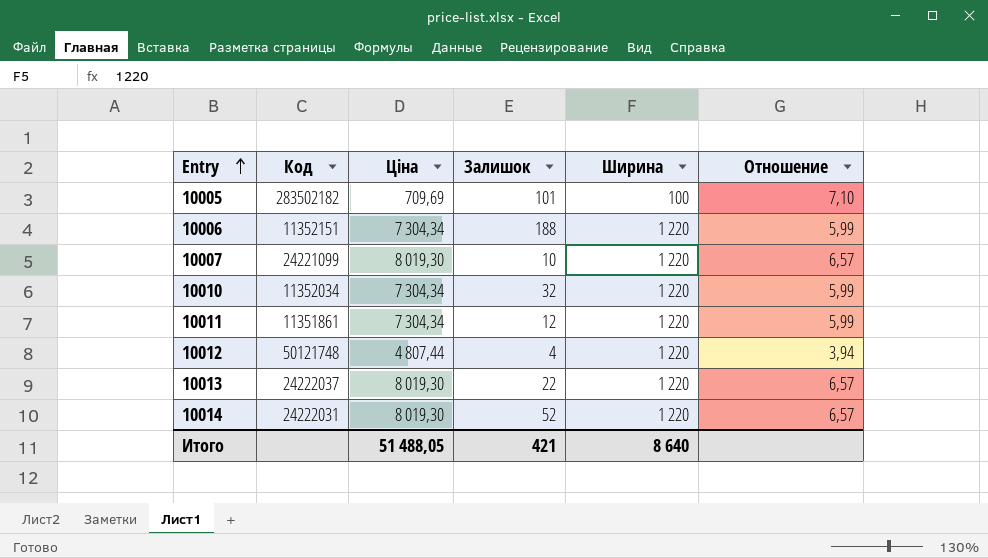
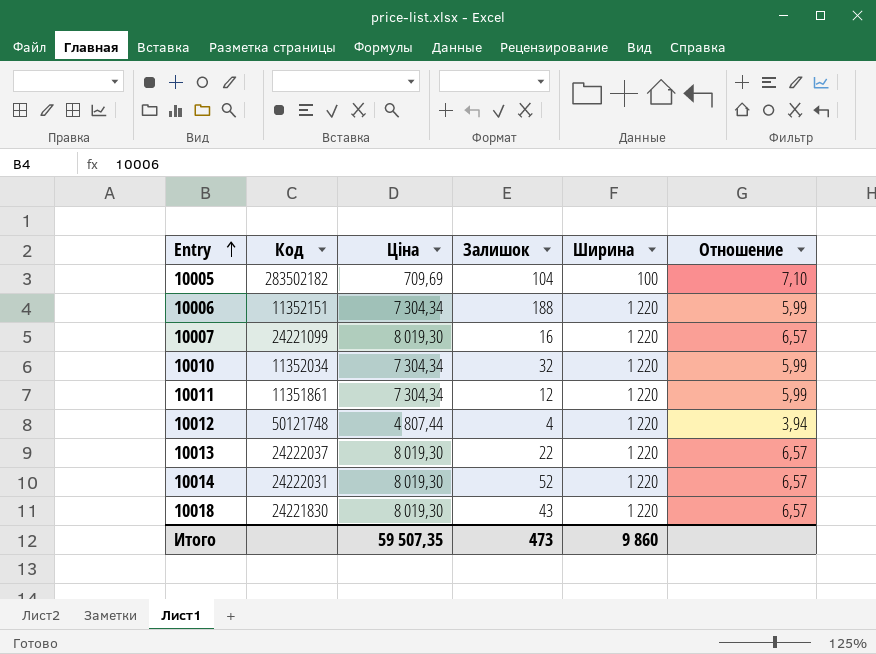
10005 | Залишок: 101 -> 104
10007 | Залишок: 10 -> 16
row 10018: none -> 24221830 | 8 019,30 | 43 | 1 220 | 6,57
Итого | Ціна: 51 488,05 -> 59 507,35
Итого | Залишок: 421 -> 473
Итого | Ширина: 8 640 -> 9 860

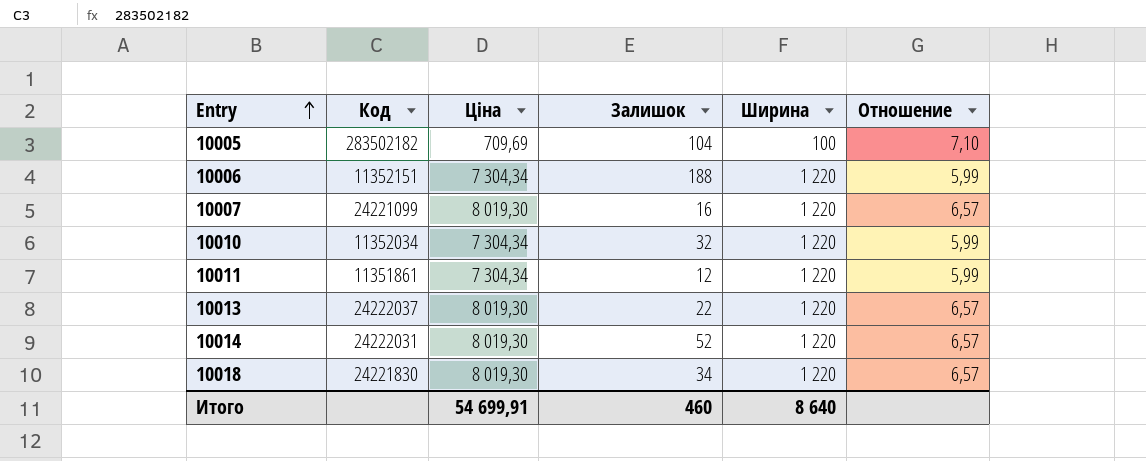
row 10012: 50121748 | 4 807,44 | 4 | 1 220 | 3,94 -> none
10018 | Залишок: 43 -> 34
Итого | Ціна: 59 507,35 -> 54 699,91
Итого | Залишок: 473 -> 460
Итого | Ширина: 9 860 -> 8 640

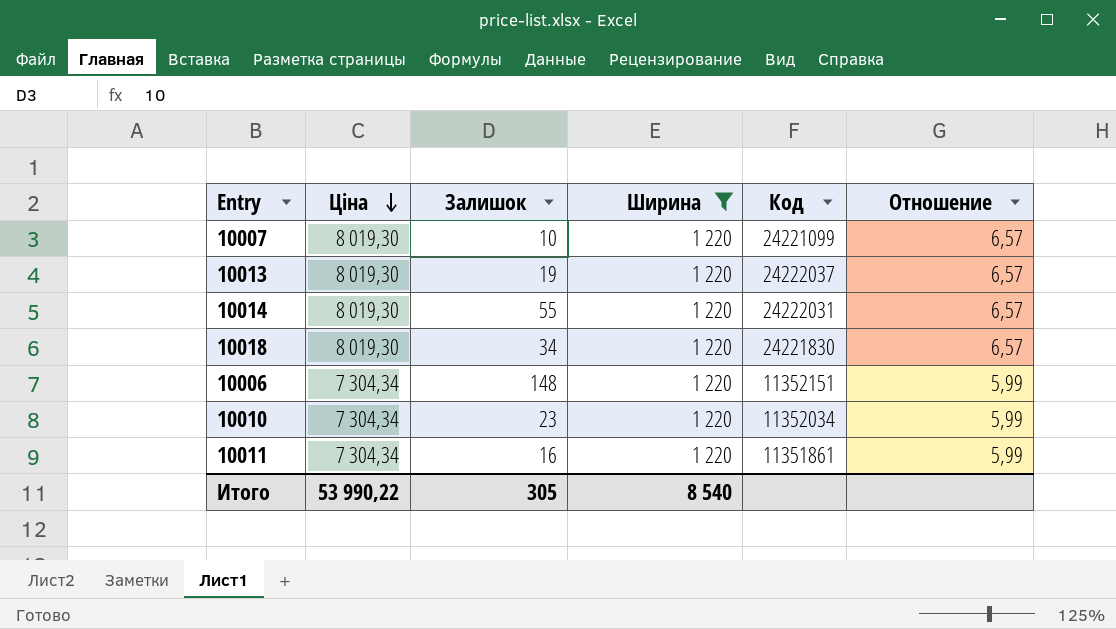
filter: none -> Ширина = 1 220
row order: Entry ascending -> Ціна descending
column Код | position: 2 -> 5
10007 | Залишок: 16 -> 10
10013 | Залишок: 22 -> 19
10014 | Залишок: 52 -> 55
10006 | Залишок: 188 -> 148
10010 | Залишок: 32 -> 23
10011 | Залишок: 12 -> 16
Итого | Ціна: 54 699,91 -> 53 990,22
Итого | Залишок: 460 -> 305
Итого | Ширина: 8 640 -> 8 540

